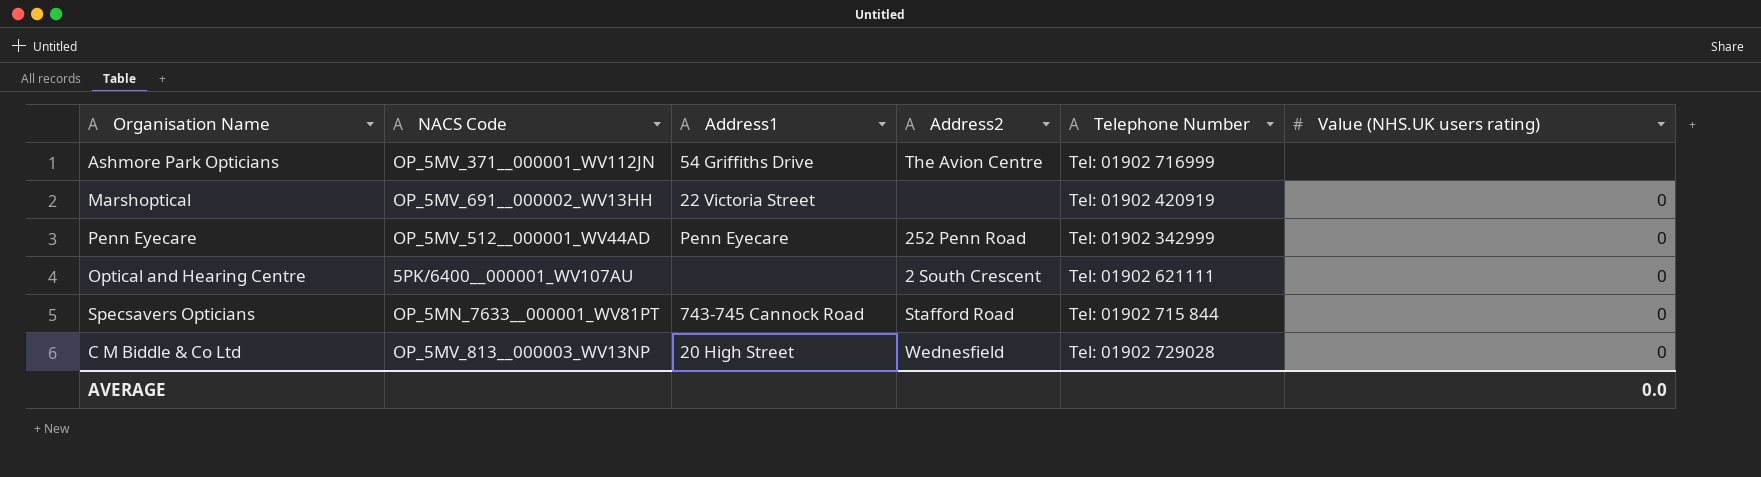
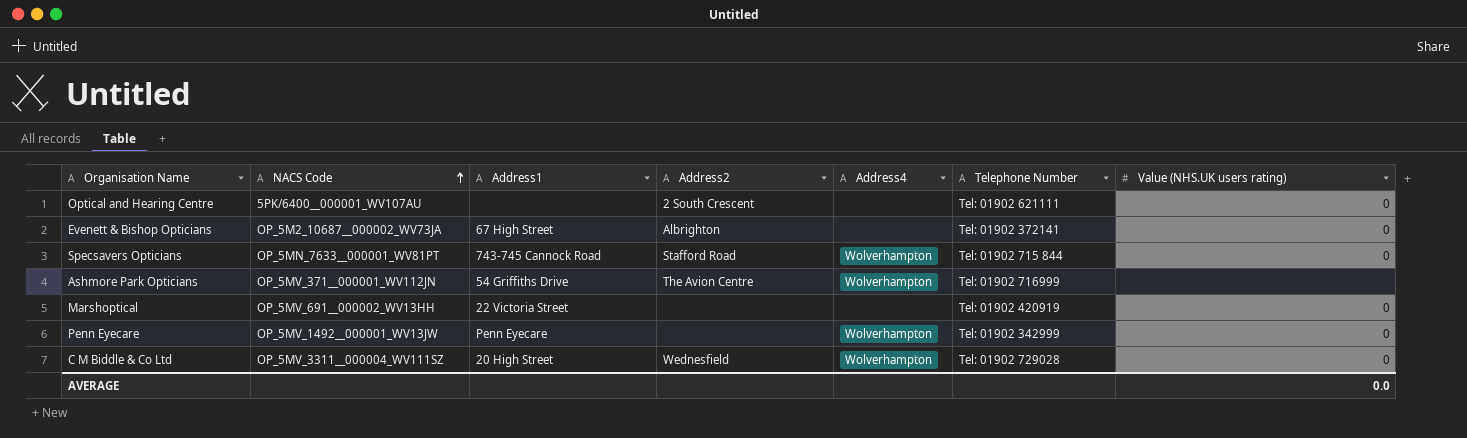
row order: none -> NACS Code ascending
column Address4 | position: none -> 5
row Evenett & Bishop Opticians: none -> OP_5M2_10687__000002_WV73JA | 67 High Street | Albrighton | none | Tel: 01902 372141 | 0
Penn Eyecare | NACS Code: OP_5MV_512__000001_WV44AD -> OP_5MV_1492__000001_WV13JW
Penn Eyecare | Address2: 252 Penn Road -> none
C M Biddle & Co Ltd | NACS Code: OP_5MV_813__000003_WV13NP -> OP_5MV_3311__000004_WV111SZ

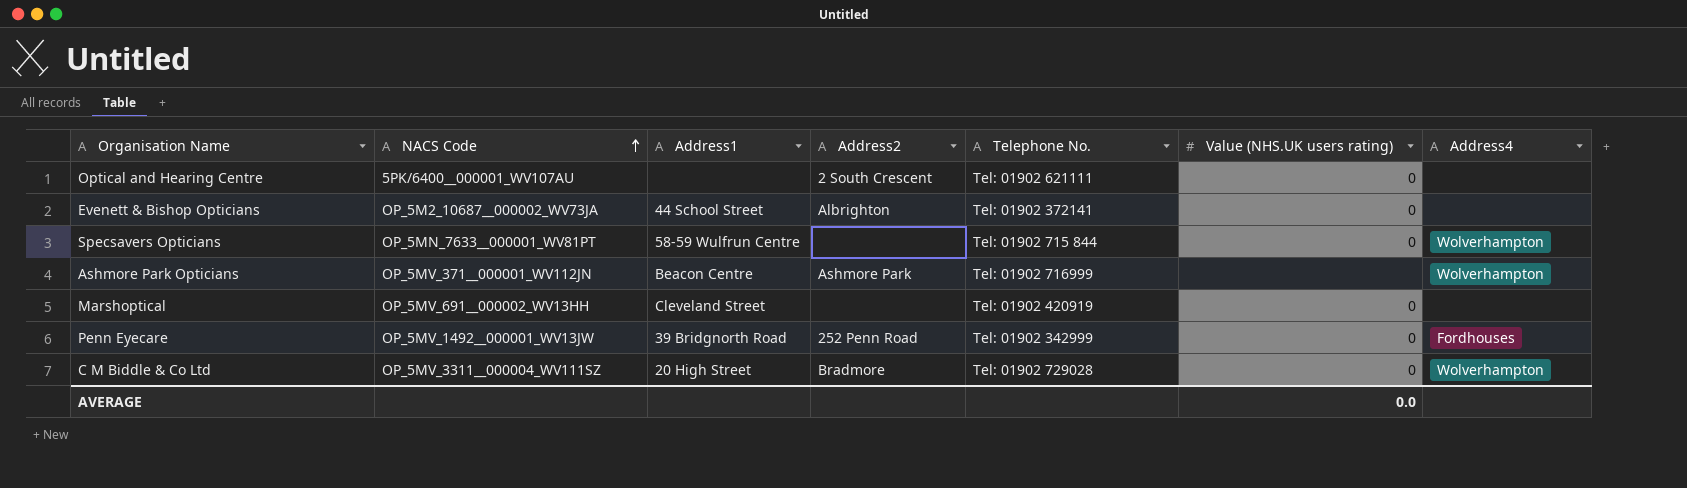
column name: Telephone Number -> Telephone No.
column Address4 | position: 5 -> 7
Evenett & Bishop Opticians | Address1: 67 High Street -> 44 School Street
Specsavers Opticians | Address1: 743-745 Cannock Road -> 58-59 Wulfrun Centre
Specsavers Opticians | Address2: Stafford Road -> none
Ashmore Park Opticians | Address1: 54 Griffiths Drive -> Beacon Centre
Ashmore Park Opticians | Address2: The Avion Centre -> Ashmore Park
Marshoptical | Address1: 22 Victoria Street -> Cleveland Street
Penn Eyecare | Address1: Penn Eyecare -> 39 Bridgnorth Road
Penn Eyecare | Address2: none -> 252 Penn Road
Penn Eyecare | Address4: Wolverhampton -> Fordhouses
C M Biddle & Co Ltd | Address2: Wednesfield -> Bradmore

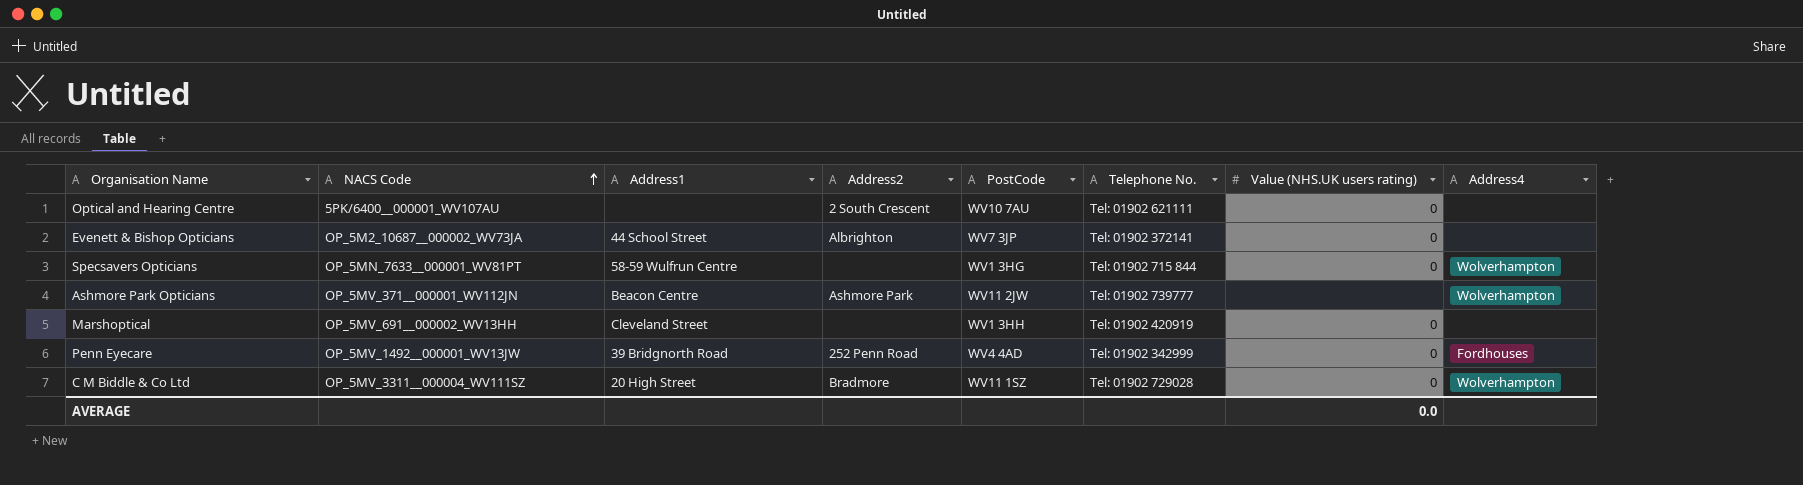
column PostCode | position: none -> 5
Ashmore Park Opticians | Telephone No.: Tel: 01902 716999 -> Tel: 01902 739777

